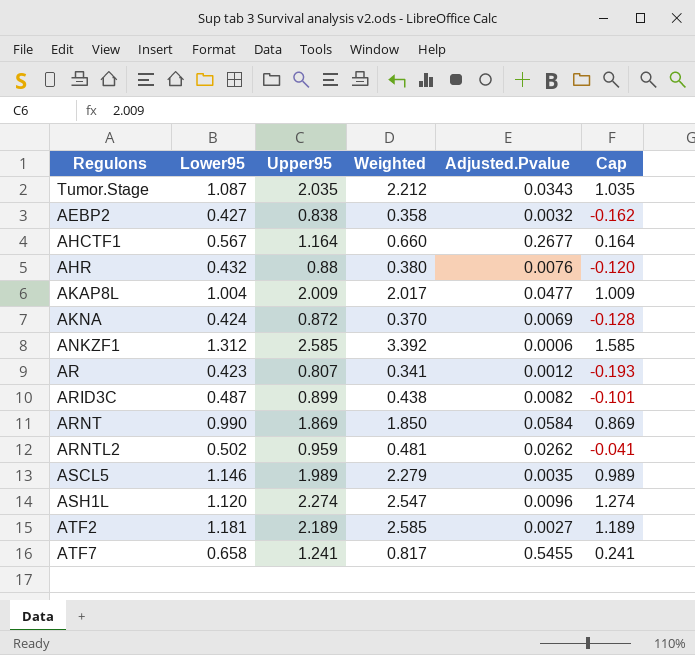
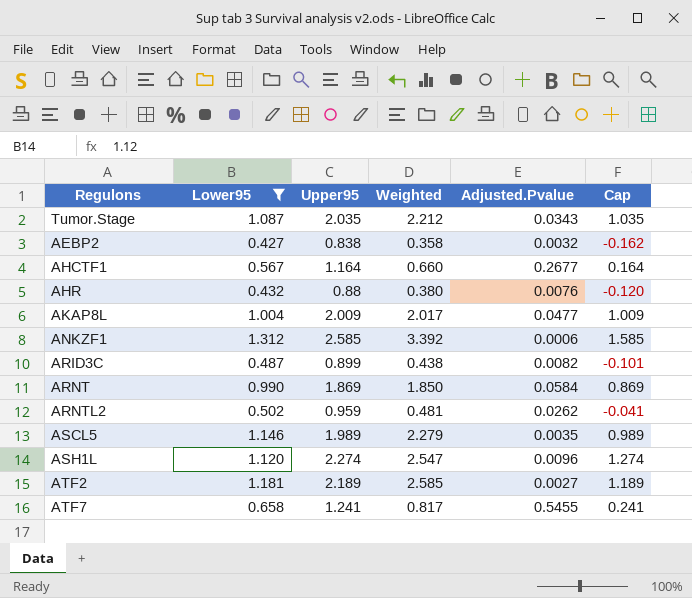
filter: none -> Lower95 >= 0.427

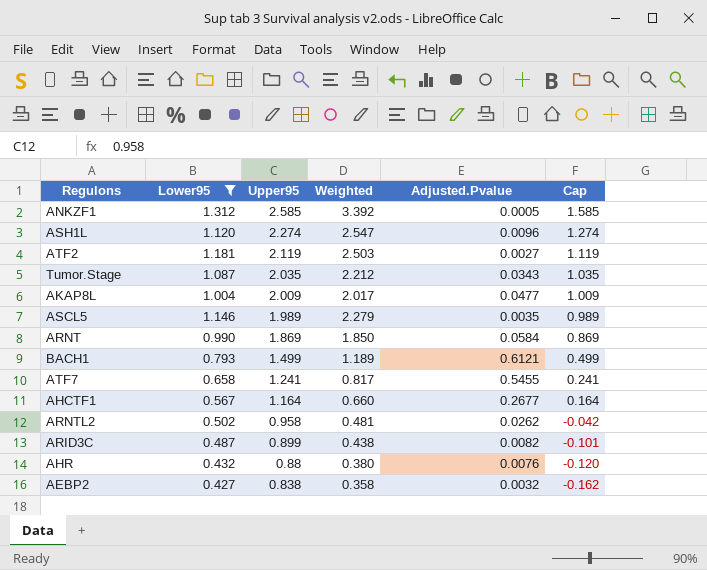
row order: none -> Upper95 descending
ANKZF1 | Adjusted.Pvalue: 0.0006 -> 0.0005
ATF2 | Upper95: 2.189 -> 2.119
ATF2 | Weighted: 2.585 -> 2.503
ATF2 | Cap: 1.189 -> 1.119
row BACH1: none -> 0.793 | 1.499 | 1.189 | 0.6121 | 0.499
ARNTL2 | Upper95: 0.959 -> 0.958
ARNTL2 | Cap: -0.041 -> -0.042

